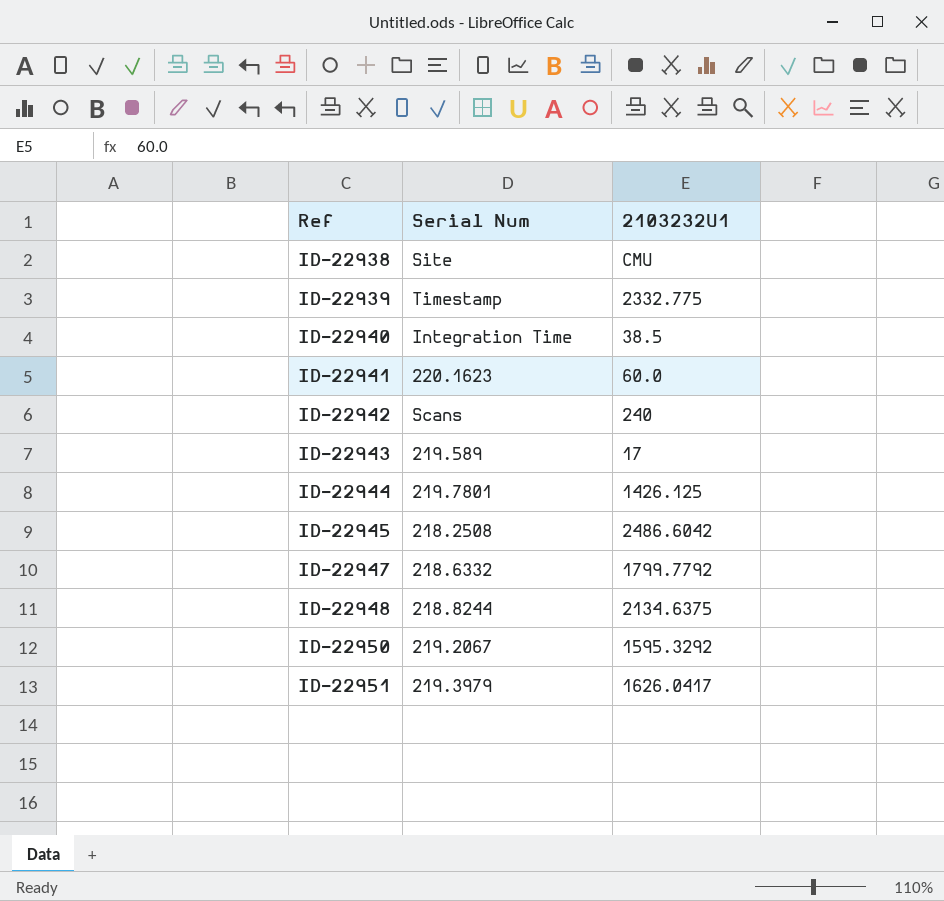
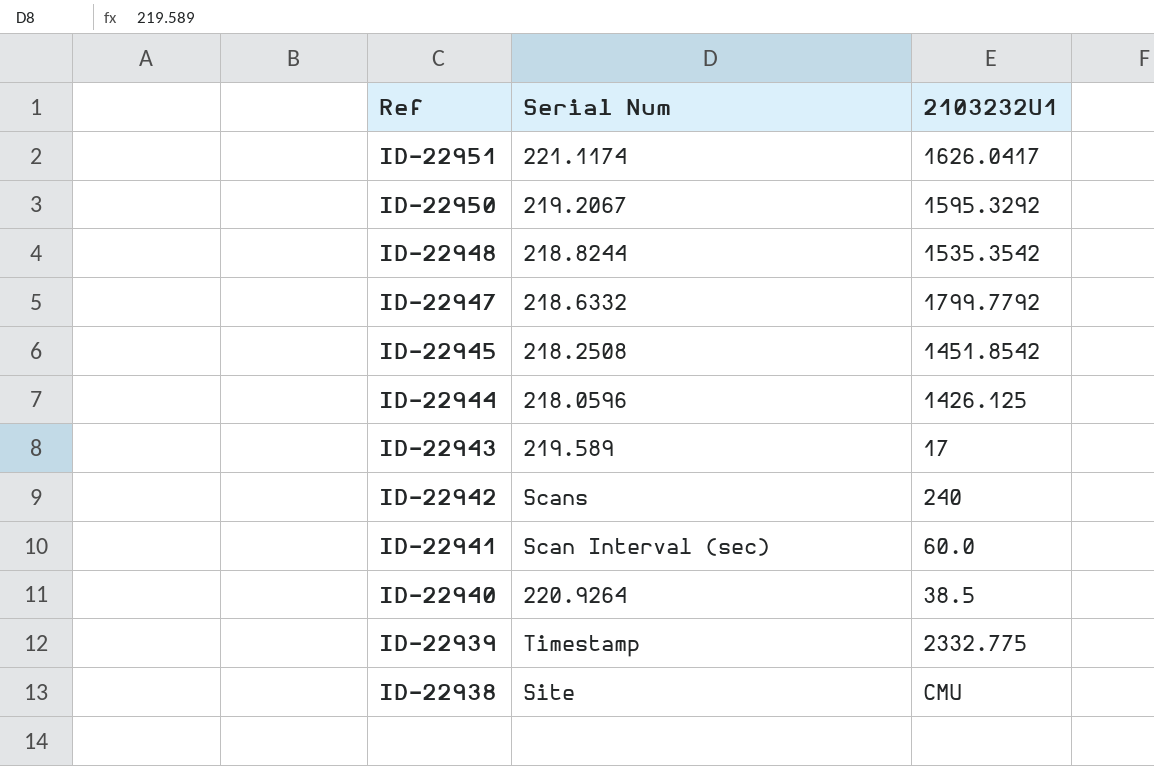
row order: Ref ascending -> Ref descending
ID-22951 | Serial Num: 219.3979 -> 221.1174
ID-22948 | 2103232U1: 2134.6375 -> 1535.3542
ID-22945 | 2103232U1: 2486.6042 -> 1451.8542
ID-22944 | Serial Num: 219.7801 -> 218.0596
ID-22941 | Serial Num: 220.1623 -> Scan Interval (sec)
ID-22940 | Serial Num: Integration Time -> 220.9264

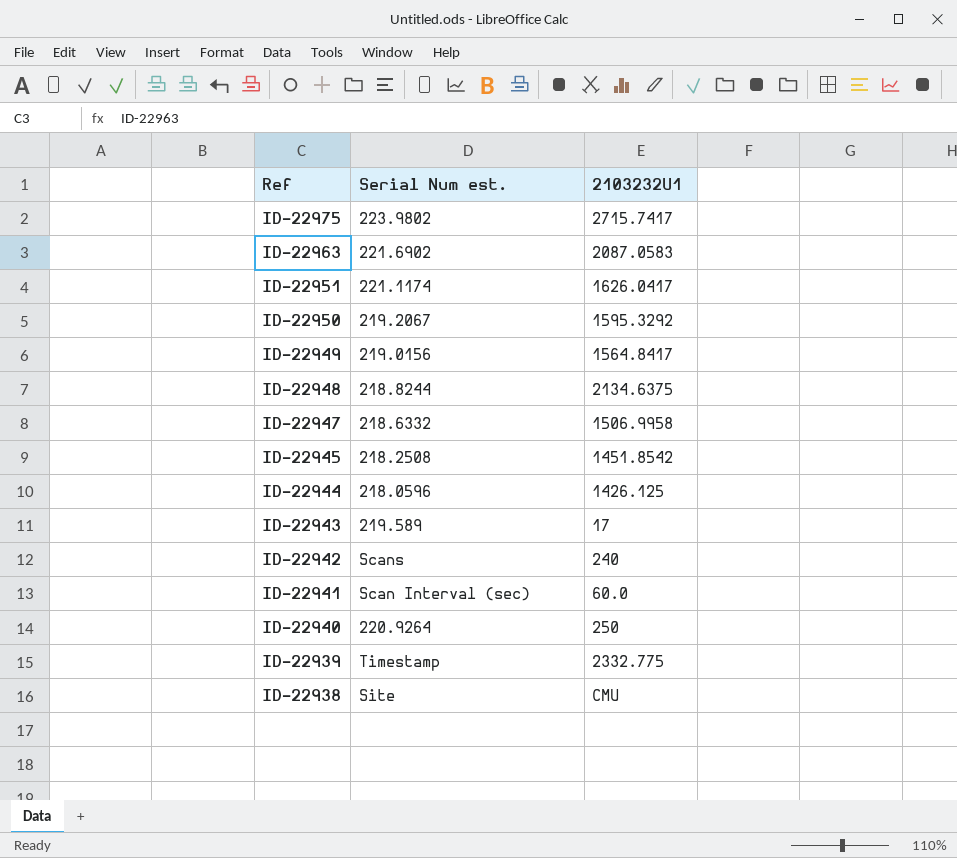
column name: Serial Num -> Serial Num est.
row ID-22975: none -> 223.9802 | 2715.7417
row ID-22963: none -> 221.6902 | 2087.0583
row ID-22949: none -> 219.0156 | 1564.8417
ID-22948 | 2103232U1: 1535.3542 -> 2134.6375
ID-22947 | 2103232U1: 1799.7792 -> 1506.9958
ID-22940 | 2103232U1: 38.5 -> 250

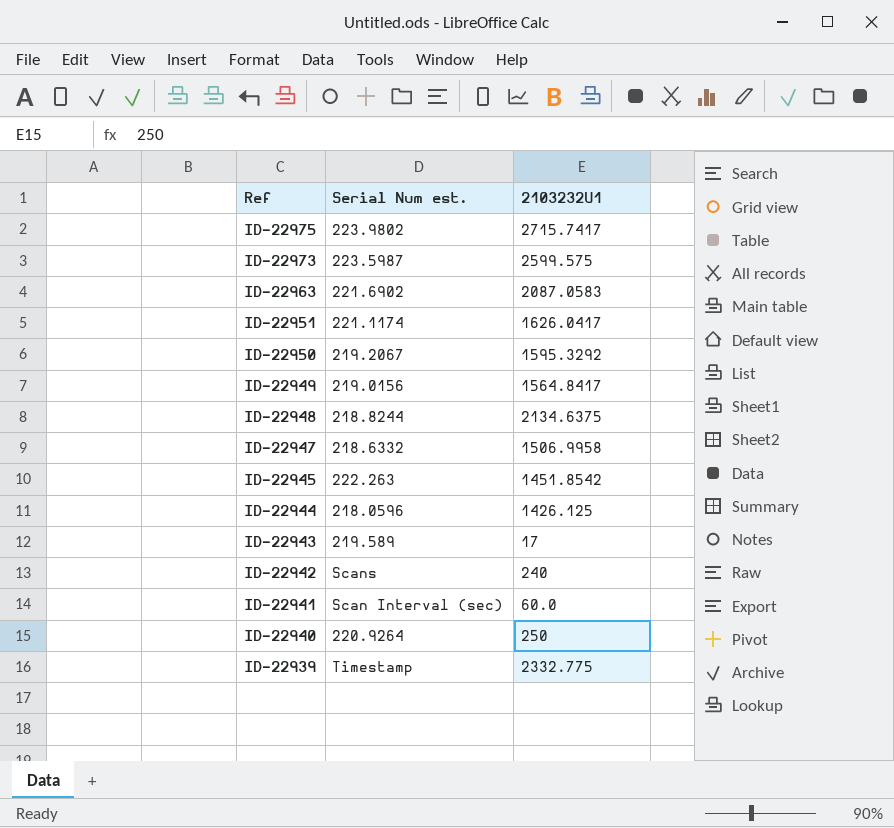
row ID-22938: Site | CMU -> none
row ID-22973: none -> 223.5987 | 2599.575
ID-22945 | Serial Num est.: 218.2508 -> 222.263

